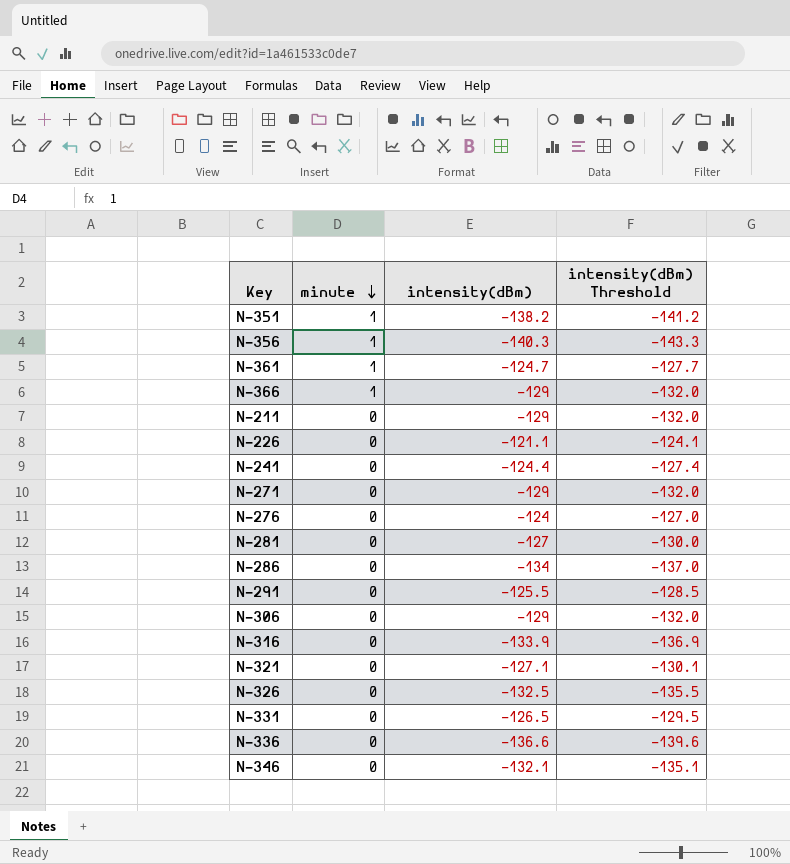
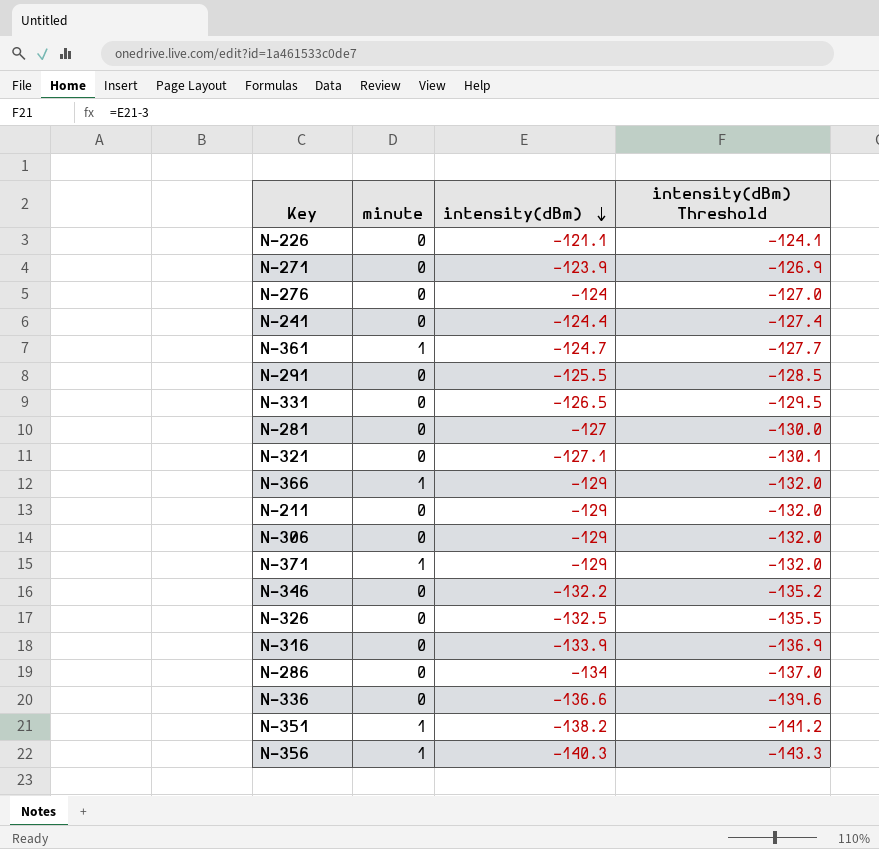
row order: minute descending -> intensity(dBm) descending
N-271 | intensity(dBm): -129 -> -123.9
N-271 | intensity(dBm) Threshold: -132.0 -> -126.9
row N-371: none -> 1 | -129 | -132.0
N-346 | intensity(dBm): -132.1 -> -132.2
N-346 | intensity(dBm) Threshold: -135.1 -> -135.2

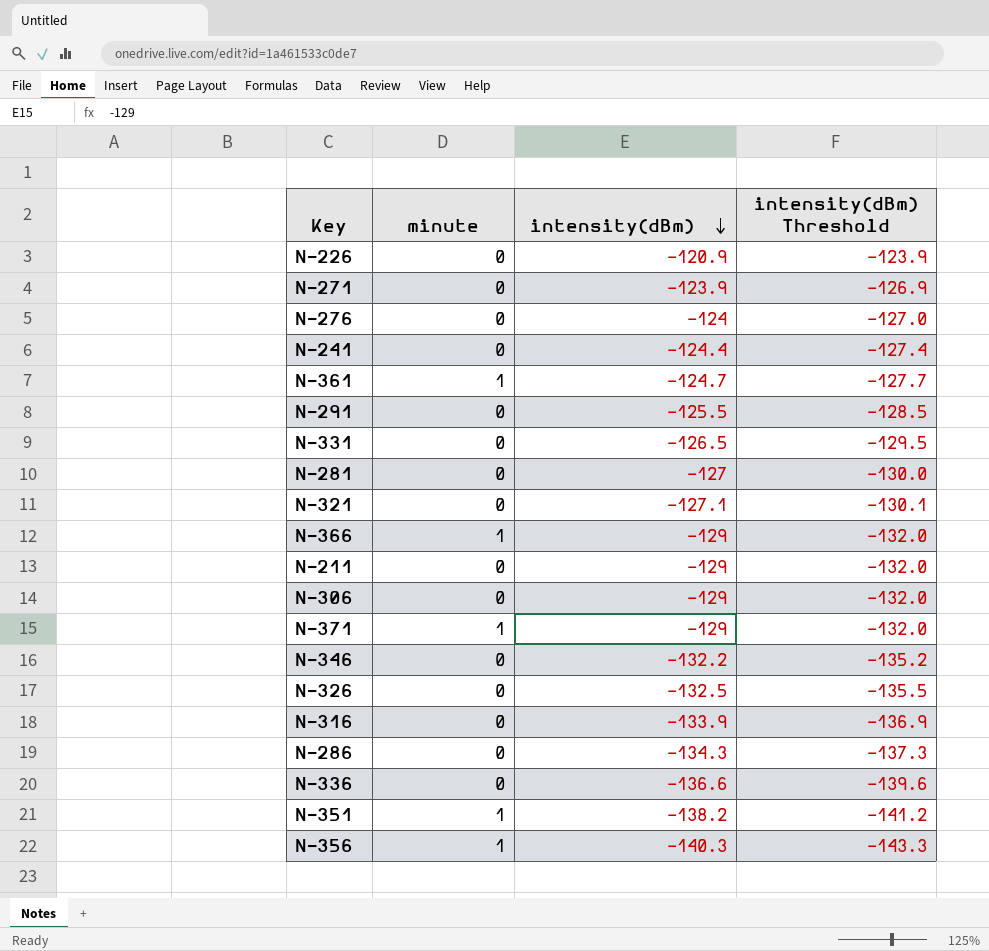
N-226 | intensity(dBm): -121.1 -> -120.9
N-226 | intensity(dBm) Threshold: -124.1 -> -123.9
N-286 | intensity(dBm): -134 -> -134.3
N-286 | intensity(dBm) Threshold: -137.0 -> -137.3

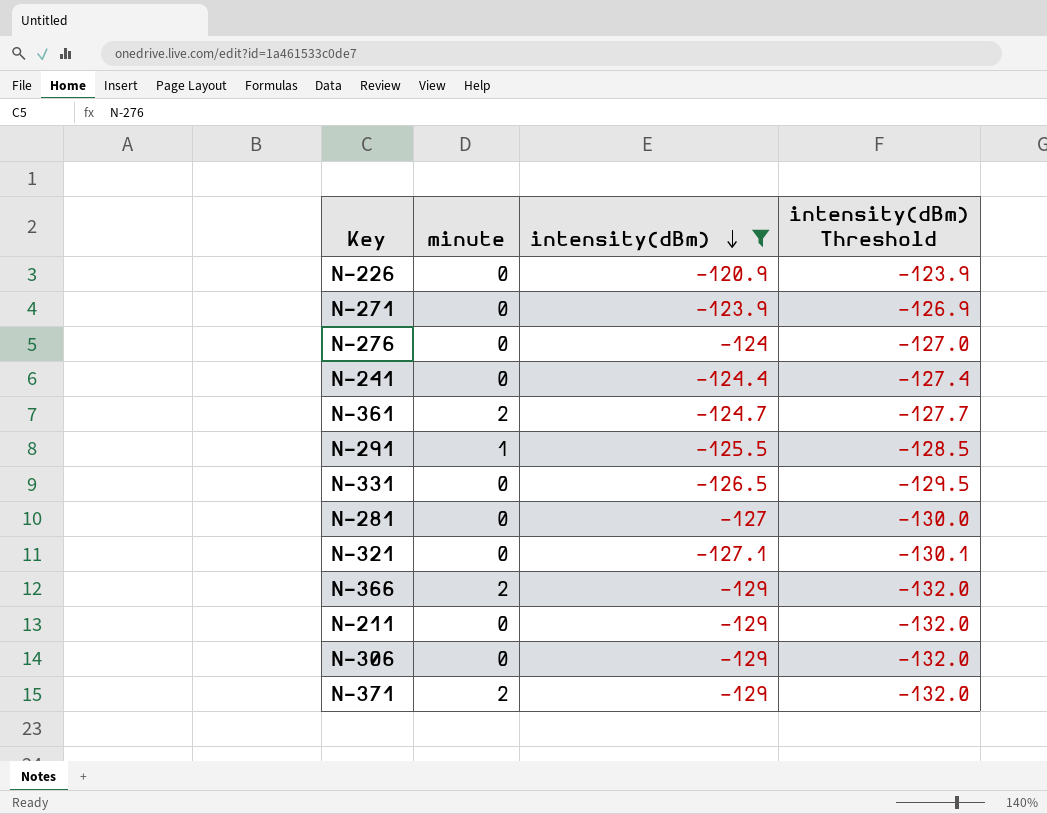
filter: none -> intensity(dBm) >= -129
N-361 | minute: 1 -> 2
N-291 | minute: 0 -> 1
N-366 | minute: 1 -> 2
N-371 | minute: 1 -> 2

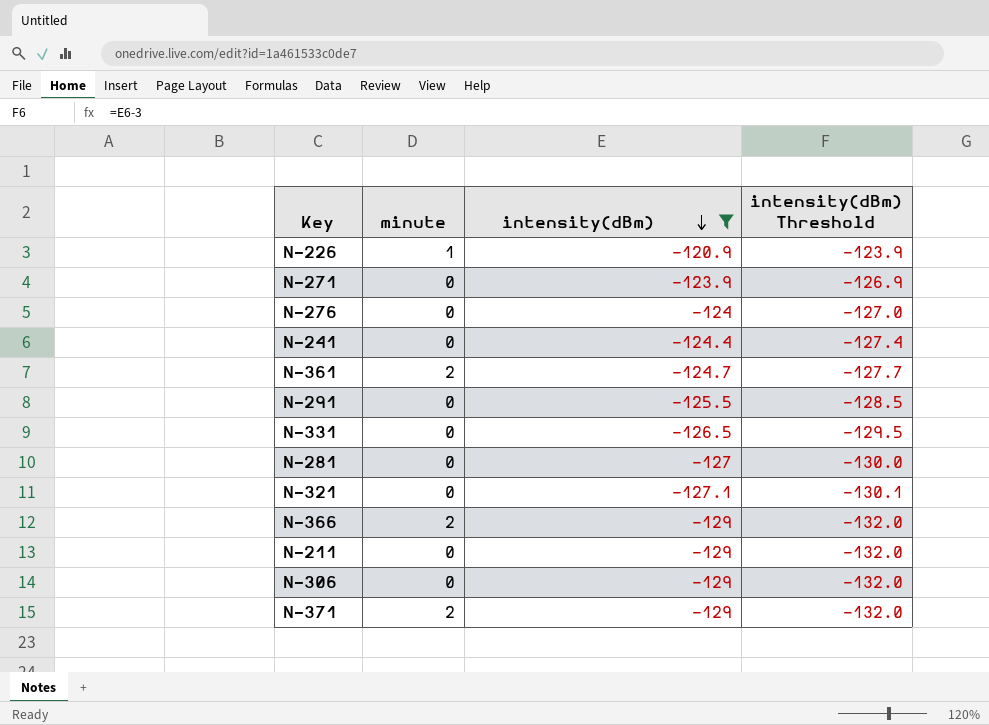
N-226 | minute: 0 -> 1
N-291 | minute: 1 -> 0

